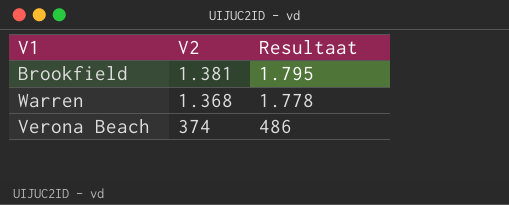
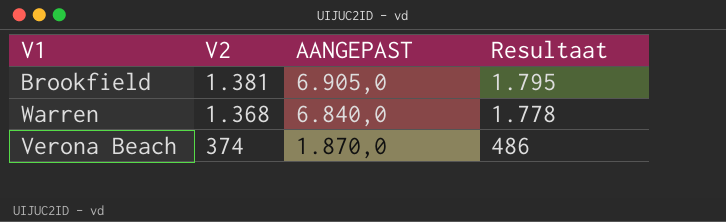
column AANGEPAST | formula: none -> [V2] * 5

